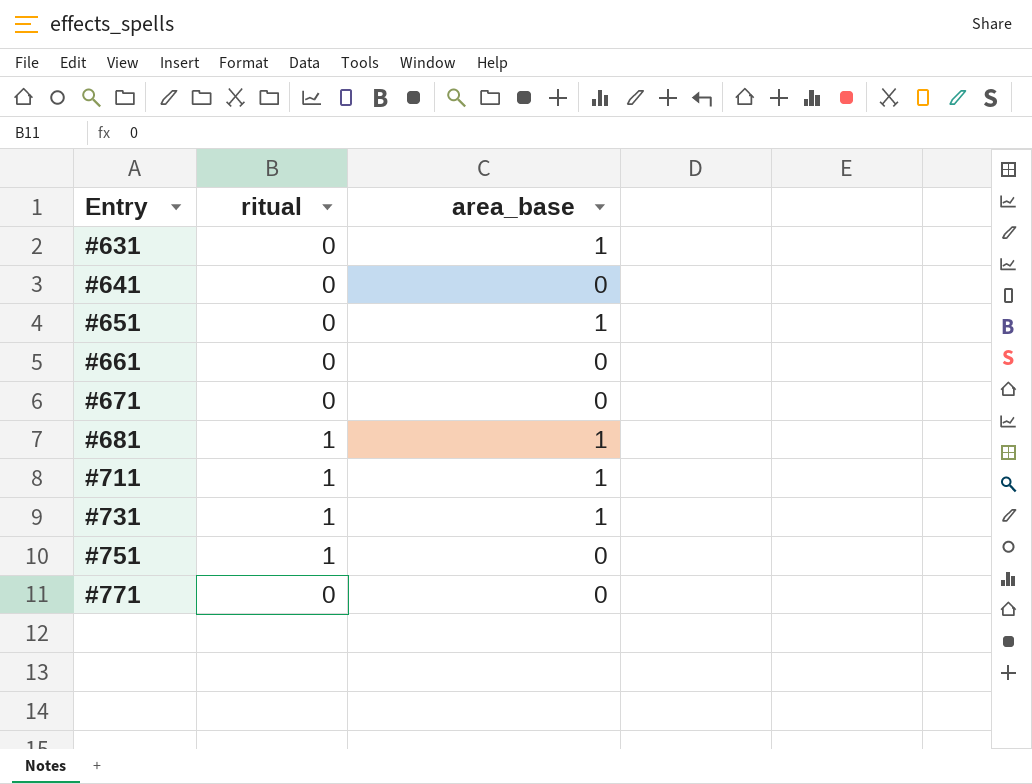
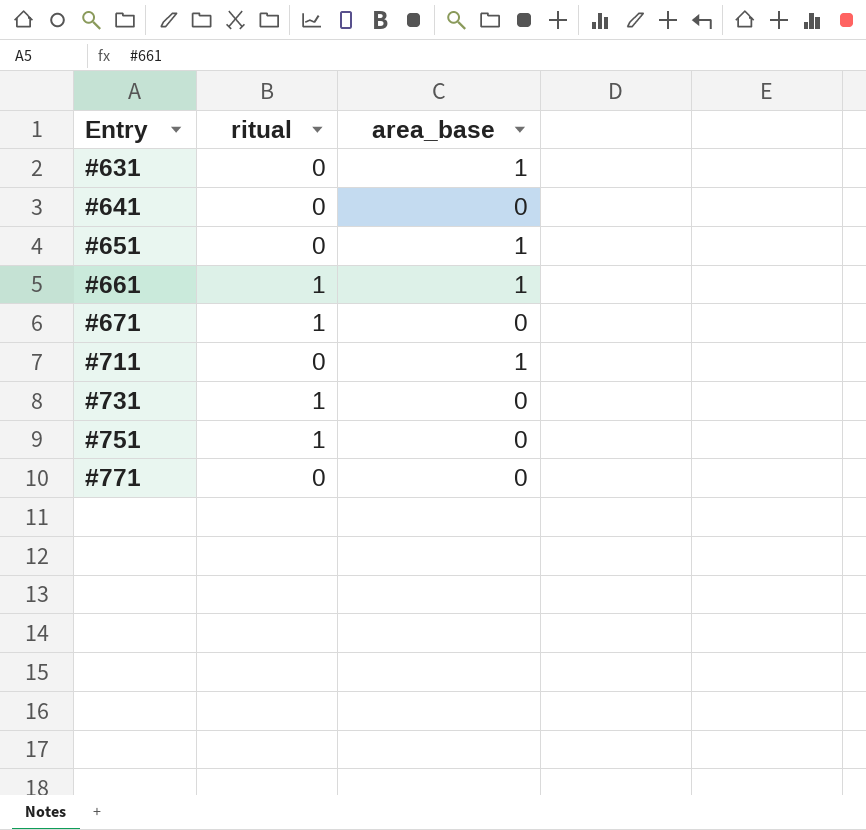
row #681: 1 | 1 -> none
#661 | ritual: 0 -> 1
#661 | area_base: 0 -> 1
#671 | ritual: 0 -> 1
#711 | ritual: 1 -> 0
#731 | area_base: 1 -> 0

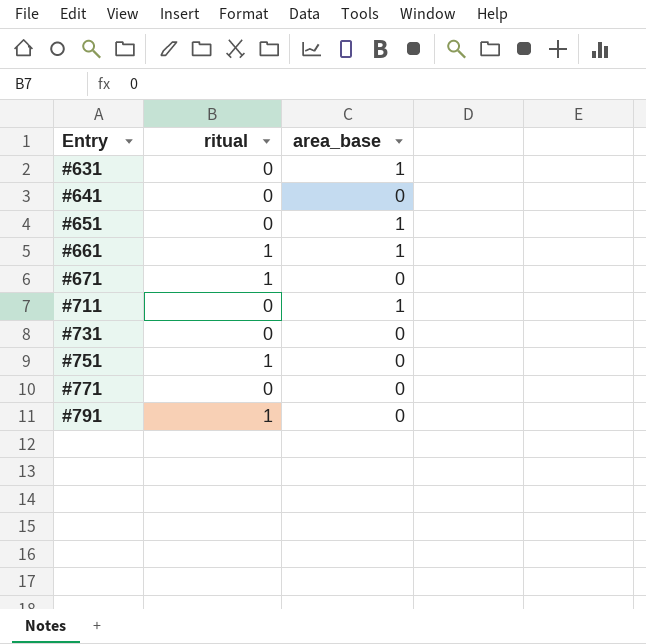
#731 | ritual: 1 -> 0
row #791: none -> 1 | 0

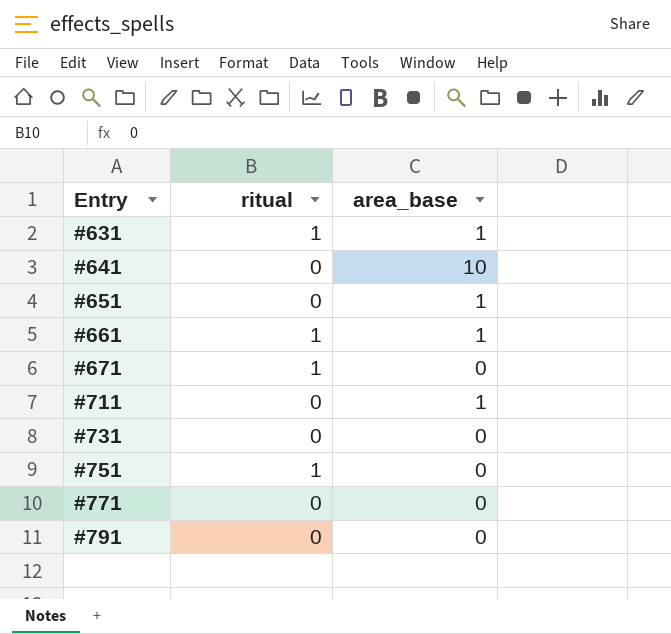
#631 | ritual: 0 -> 1
#641 | area_base: 0 -> 10
#791 | ritual: 1 -> 0

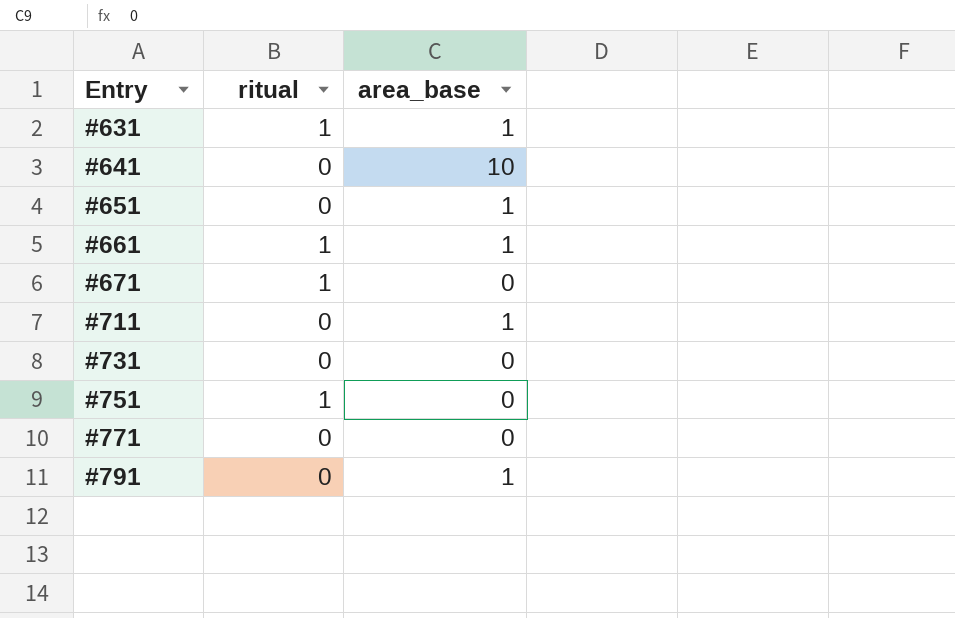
#791 | area_base: 0 -> 1

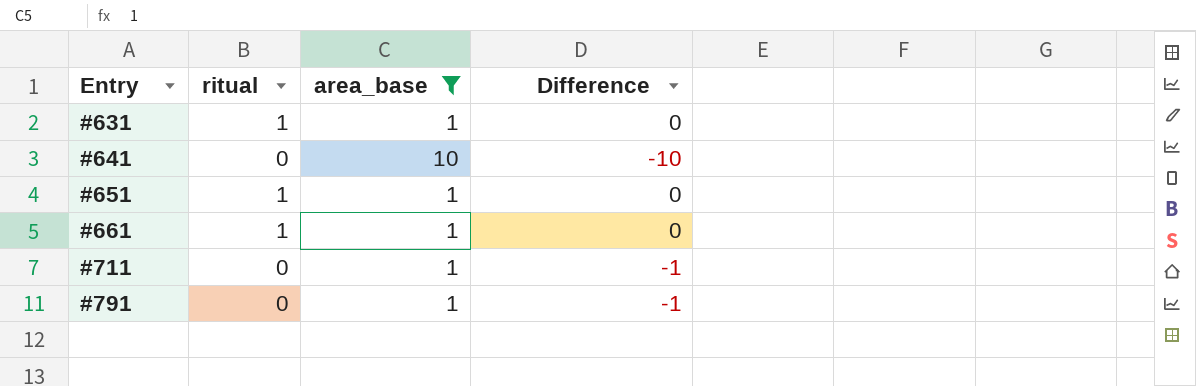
filter: none -> area_base != 0
column Difference | formula: none -> [ritual] - [area_base]
#651 | ritual: 0 -> 1

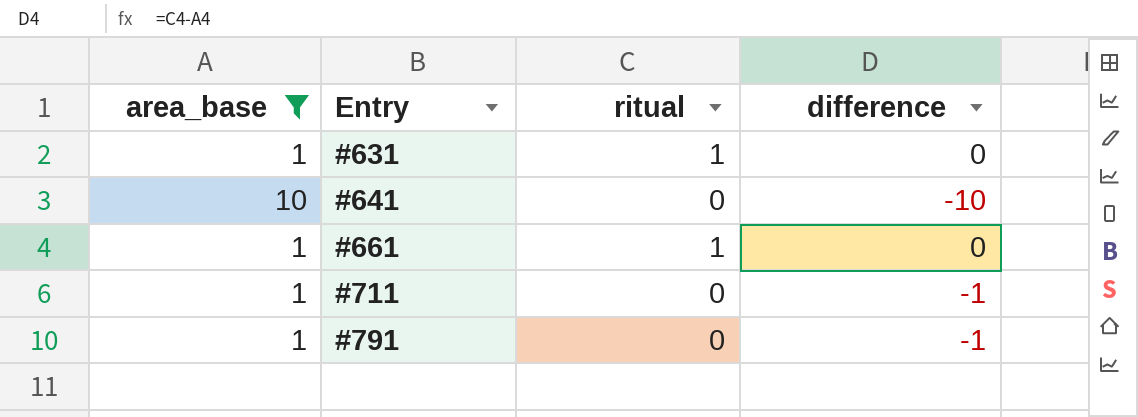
column area_base | position: 3 -> 1
column name: Difference -> difference
row #651: 1 | 1 | 0 -> none

